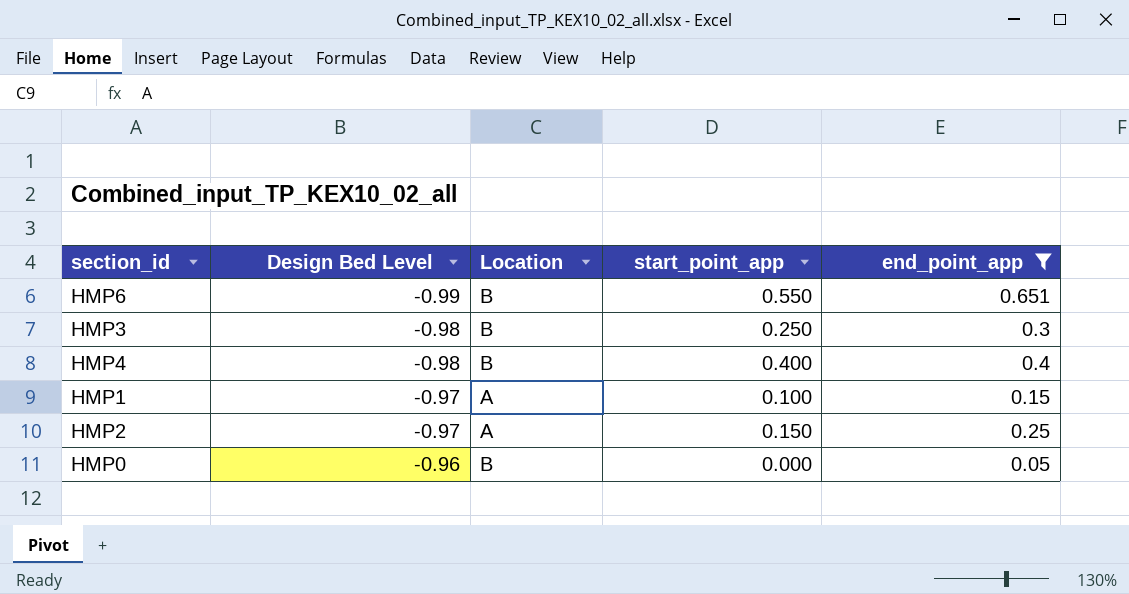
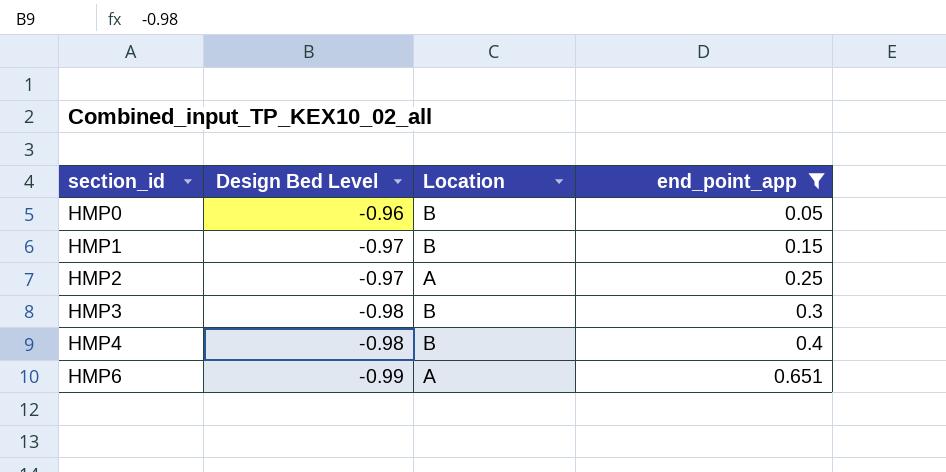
row order: Design Bed Level ascending -> section_id ascending
column start_point_app | position: 4 -> none
HMP1 | Location: A -> B
HMP6 | Location: B -> A

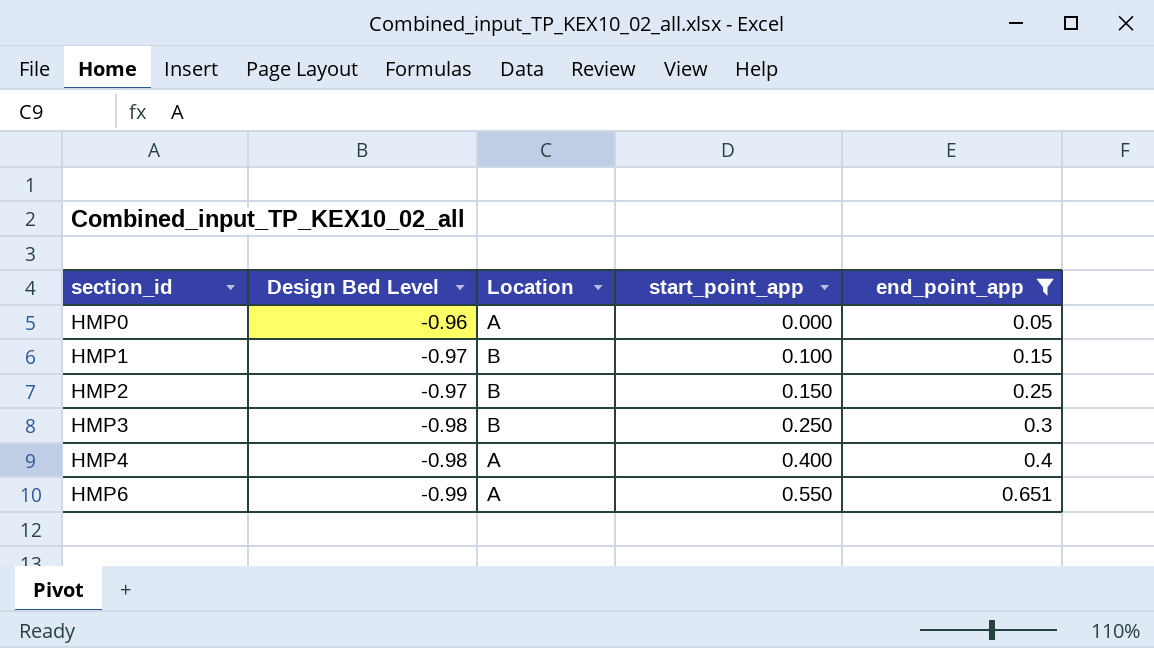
column start_point_app | position: none -> 4
HMP0 | Location: B -> A
HMP2 | Location: A -> B
HMP4 | Location: B -> A

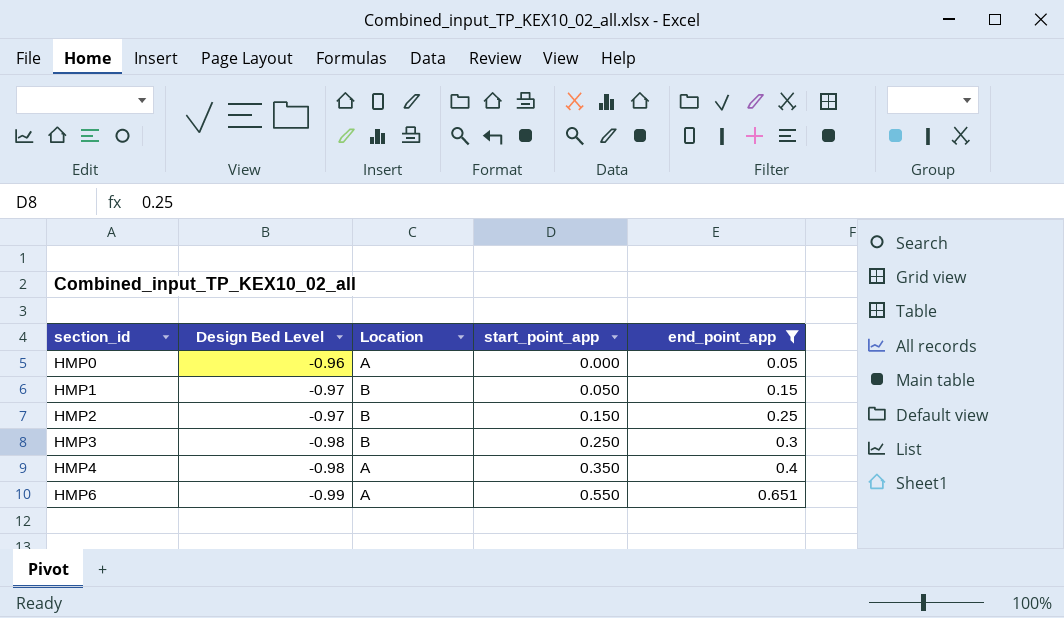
HMP1 | start_point_app: 0.100 -> 0.050
HMP4 | start_point_app: 0.400 -> 0.350

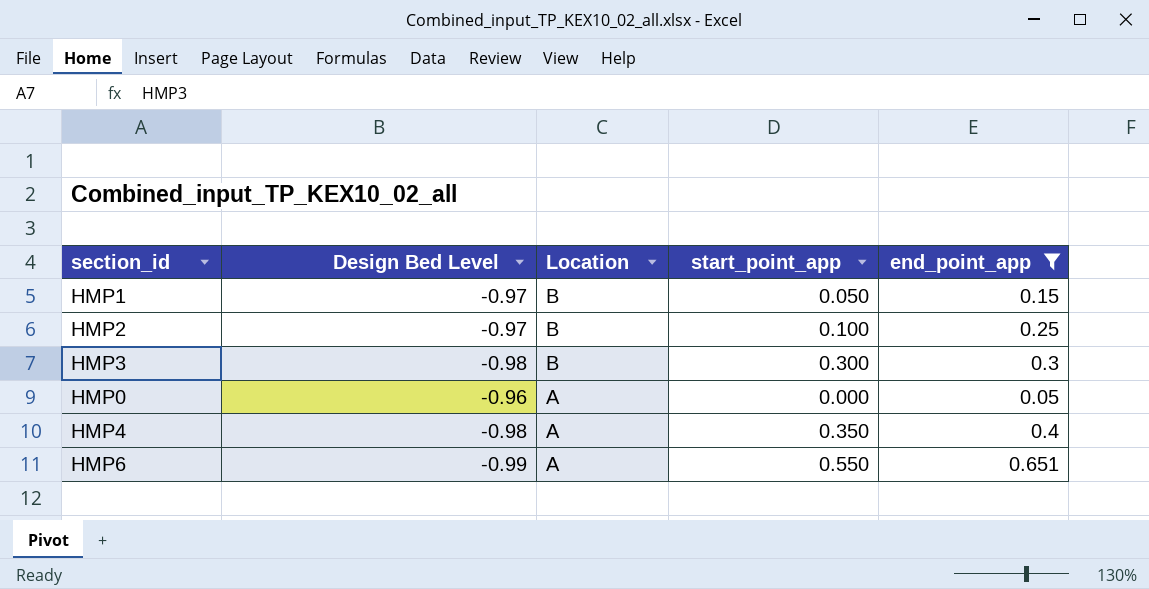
row order: section_id ascending -> Location descending
HMP2 | start_point_app: 0.150 -> 0.100
HMP3 | start_point_app: 0.250 -> 0.300

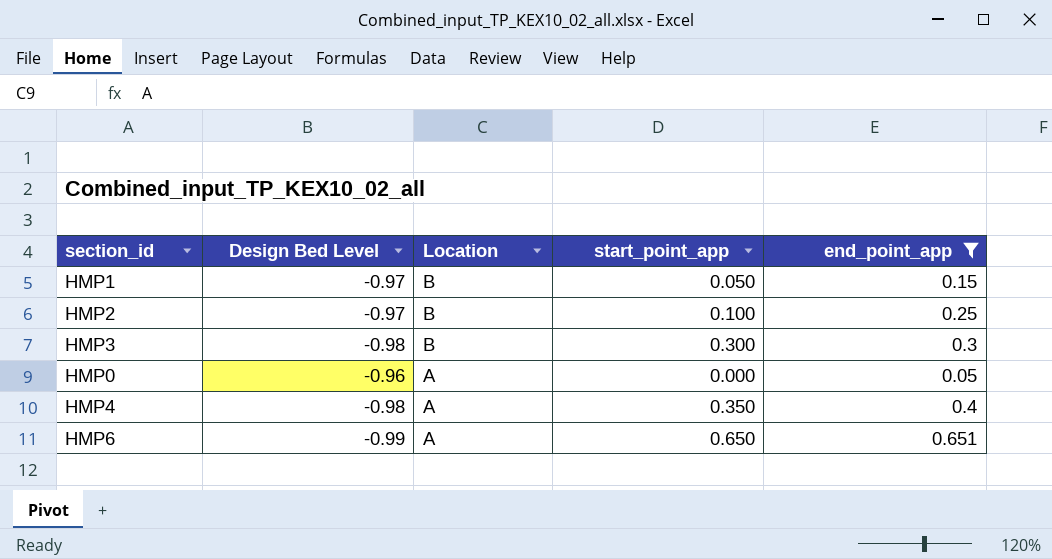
HMP6 | start_point_app: 0.550 -> 0.650

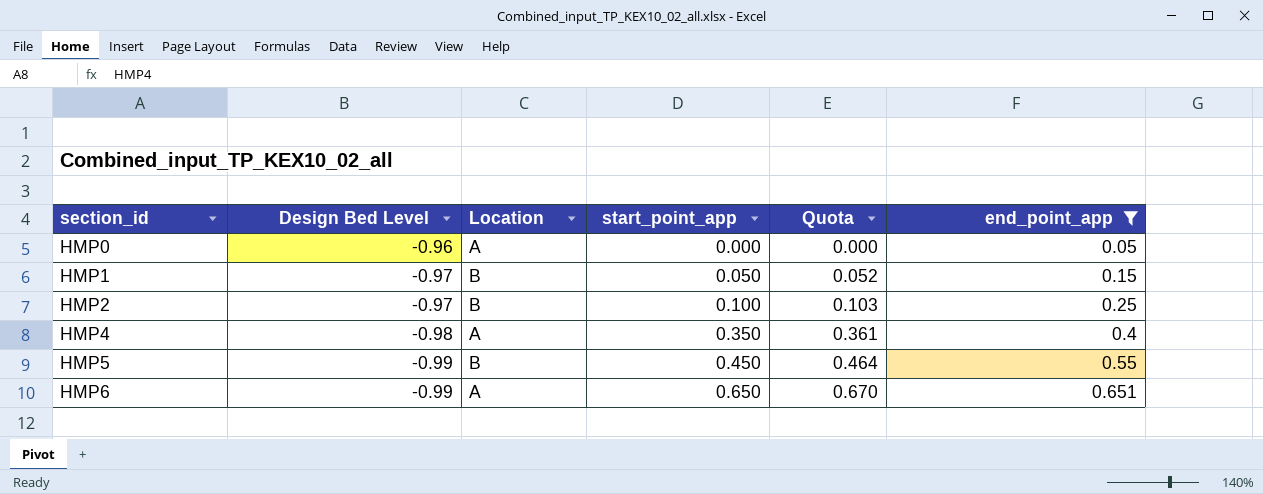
row order: Location descending -> section_id ascending
column Quota | formula: none -> [start_point_app] * 1.03
row HMP3: -0.98 | B | 0.300 | 0.3 -> none
row HMP5: none -> -0.99 | B | 0.450 | 0.464 | 0.55

